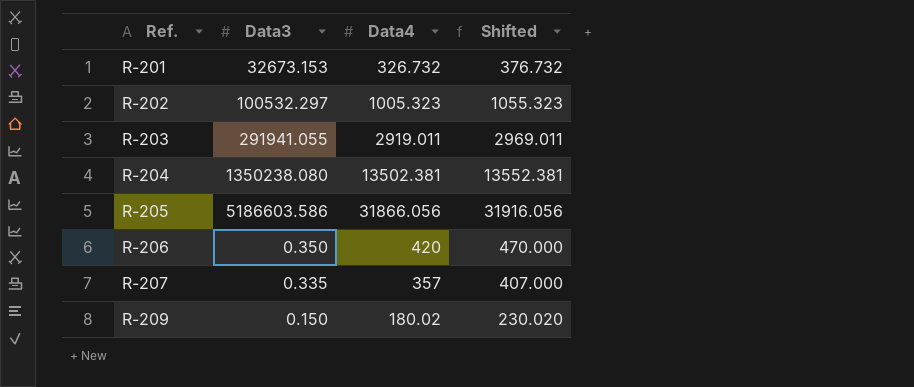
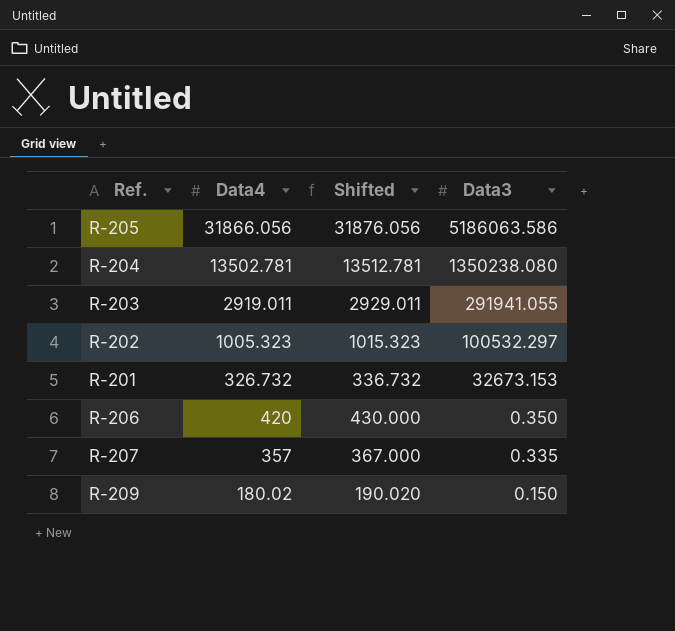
row order: Ref. ascending -> Data3 descending
column Shifted | formula: [Data4] + 50 -> [Data4] + 10
column Data3 | position: 2 -> 4
R-205 | Data3: 5186603.586 -> 5186063.586
R-204 | Data4: 13502.381 -> 13502.781

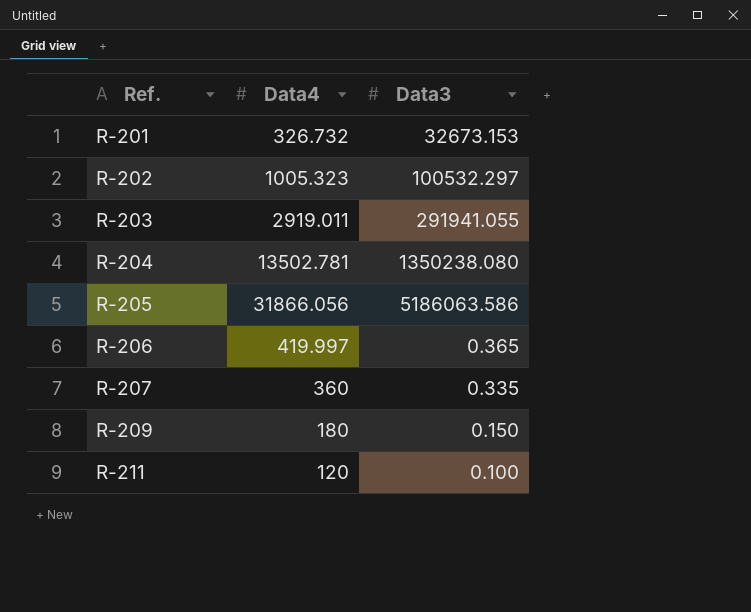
row order: Data3 descending -> Ref. ascending
column Shifted | formula: [Data4] + 10 -> none
R-206 | Data4: 420 -> 419.997
R-206 | Data3: 0.350 -> 0.365
R-207 | Data4: 357 -> 360
R-209 | Data4: 180.02 -> 180
row R-211: none -> 120 | 0.100

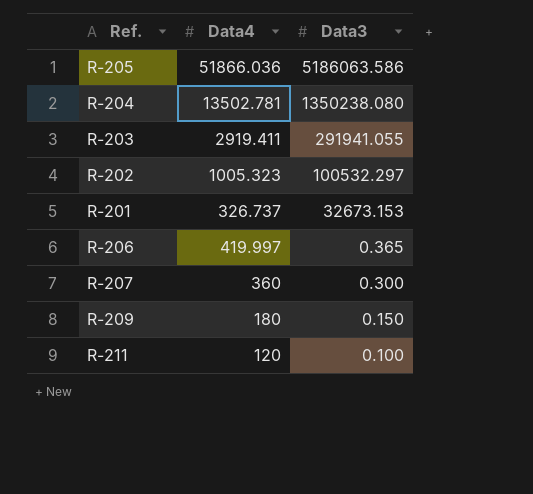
row order: Ref. ascending -> Data3 descending
R-205 | Data4: 31866.056 -> 51866.036
R-203 | Data4: 2919.011 -> 2919.411
R-201 | Data4: 326.732 -> 326.737
R-207 | Data3: 0.335 -> 0.300

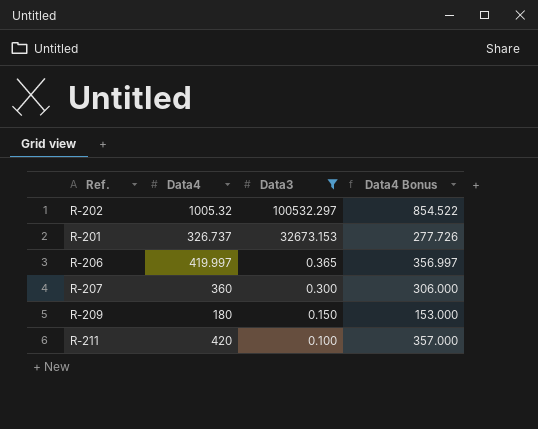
filter: none -> Data3 <= 100532.297
column Data4 Bonus | formula: none -> [Data4] * 0.85
R-202 | Data4: 1005.323 -> 1005.32
R-211 | Data4: 120 -> 420

